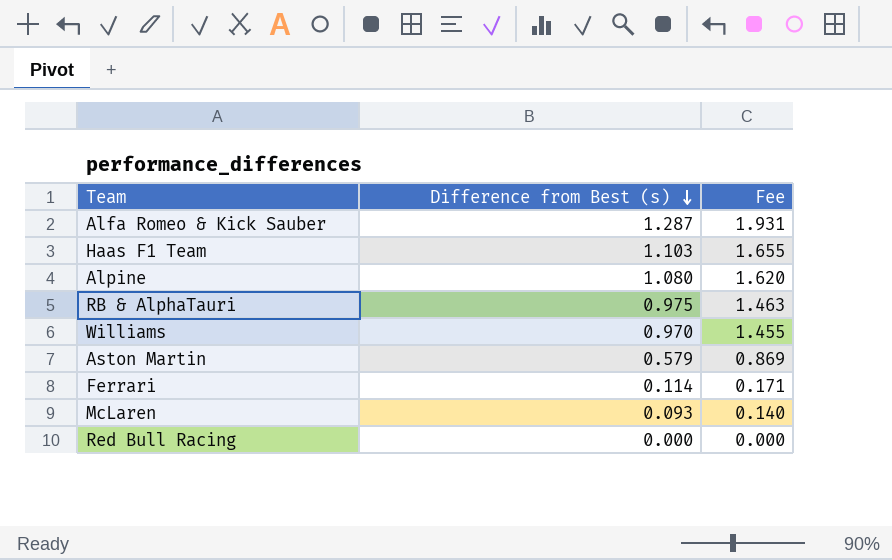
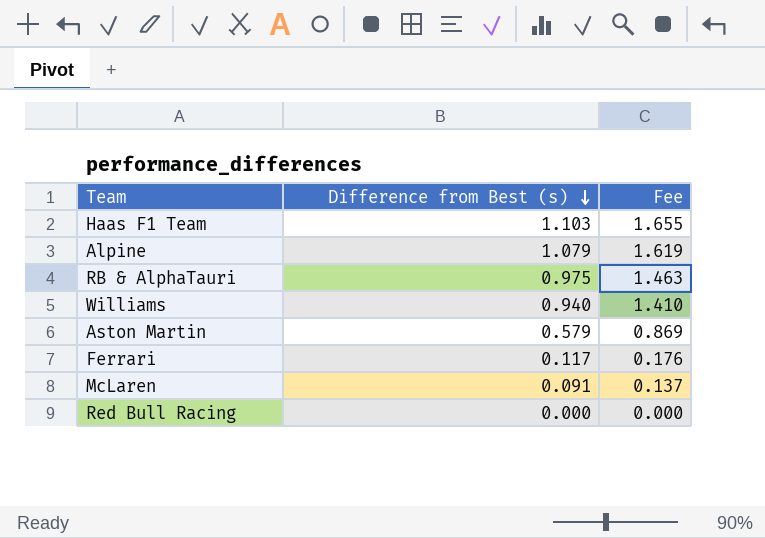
row Alfa Romeo & Kick Sauber: 1.287 | 1.931 -> none
Alpine | Difference from Best (s): 1.080 -> 1.079
Alpine | Fee: 1.620 -> 1.619
Williams | Difference from Best (s): 0.970 -> 0.940
Williams | Fee: 1.455 -> 1.410
Ferrari | Difference from Best (s): 0.114 -> 0.117
Ferrari | Fee: 0.171 -> 0.176
McLaren | Difference from Best (s): 0.093 -> 0.091
McLaren | Fee: 0.140 -> 0.137

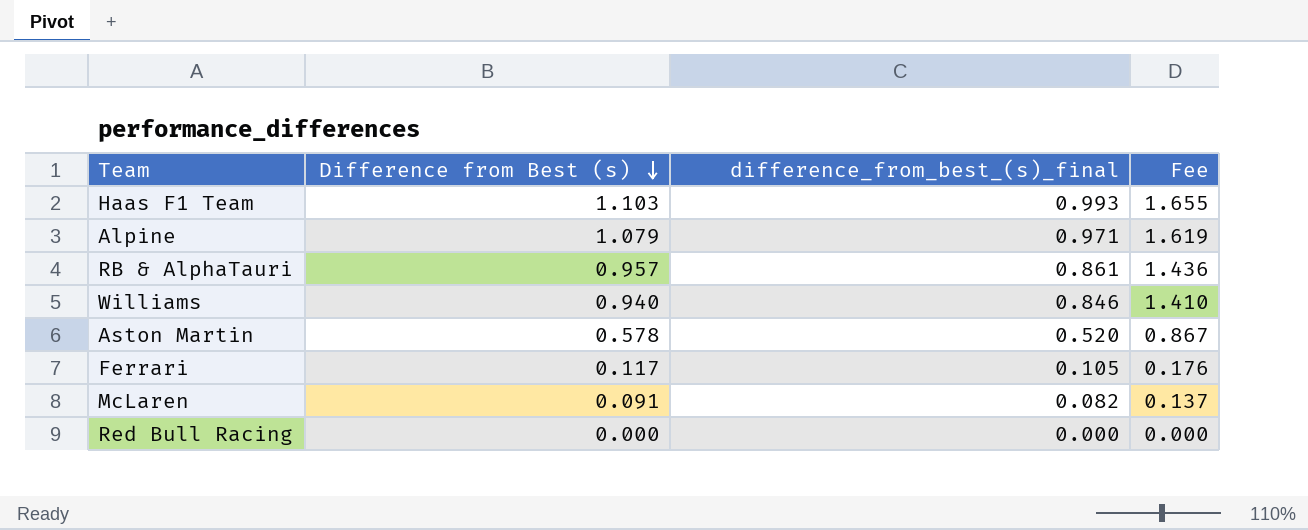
column difference_from_best_(s)_final | formula: none -> [Difference from Best (s)] * 0.9
RB & AlphaTauri | Difference from Best (s): 0.975 -> 0.957
RB & AlphaTauri | Fee: 1.463 -> 1.436
Aston Martin | Difference from Best (s): 0.579 -> 0.578
Aston Martin | Fee: 0.869 -> 0.867

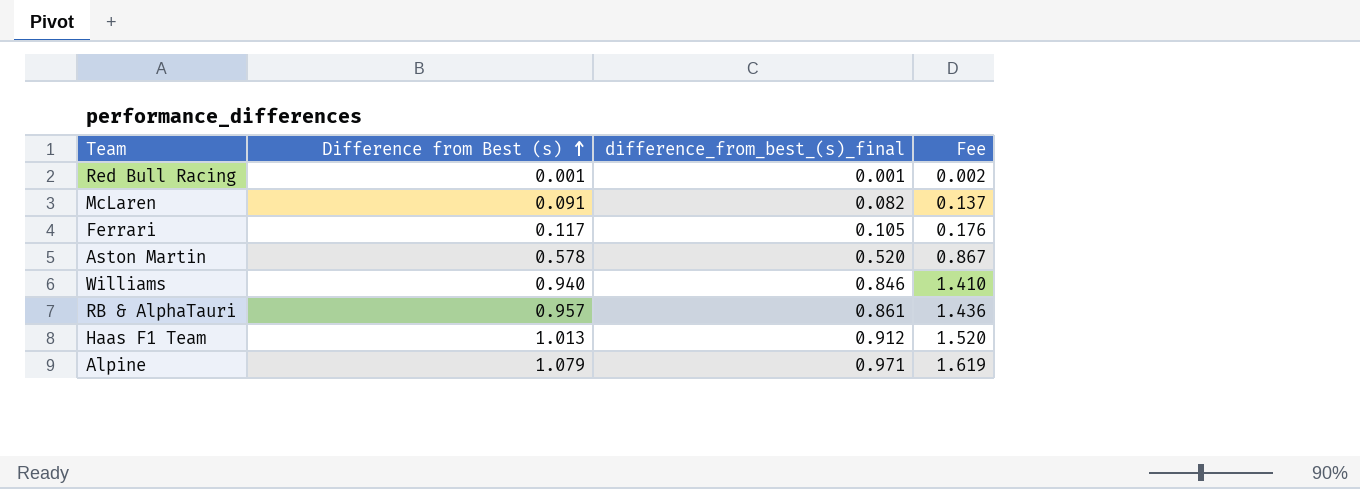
row order: Difference from Best (s) descending -> Difference from Best (s) ascending
Red Bull Racing | Difference from Best (s): 0.000 -> 0.001
Red Bull Racing | difference_from_best_(s)_final: 0.000 -> 0.001
Red Bull Racing | Fee: 0.000 -> 0.002
Haas F1 Team | Difference from Best (s): 1.103 -> 1.013
Haas F1 Team | difference_from_best_(s)_final: 0.993 -> 0.912
Haas F1 Team | Fee: 1.655 -> 1.520

